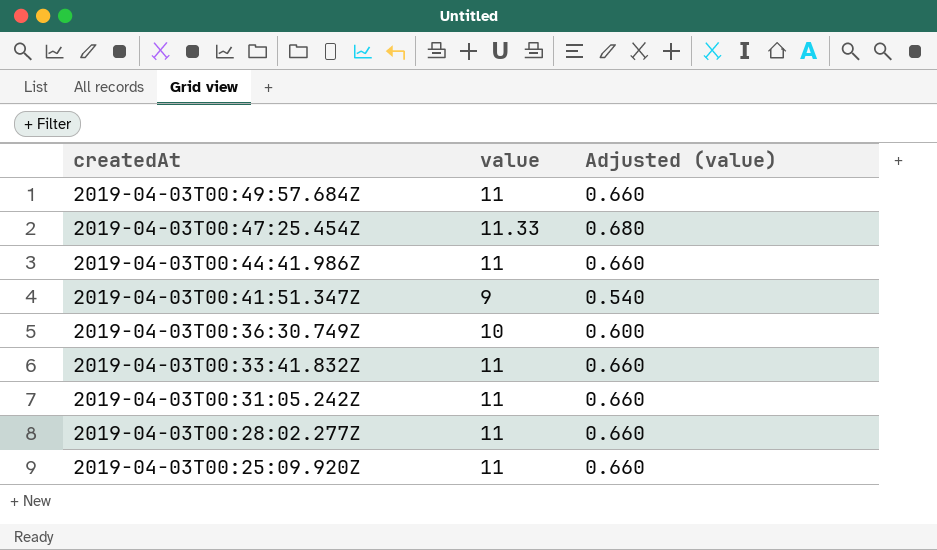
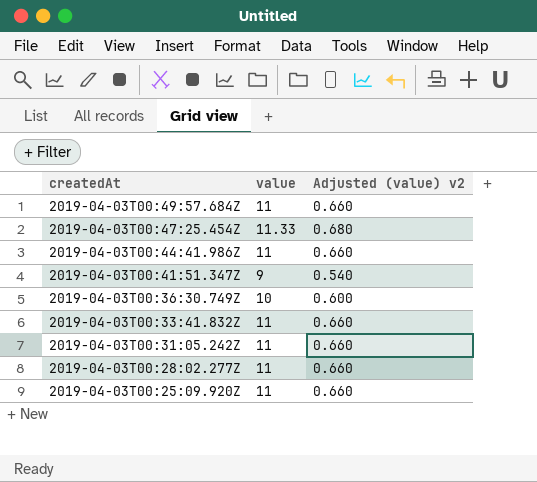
column name: Adjusted (value) -> Adjusted (value) v2

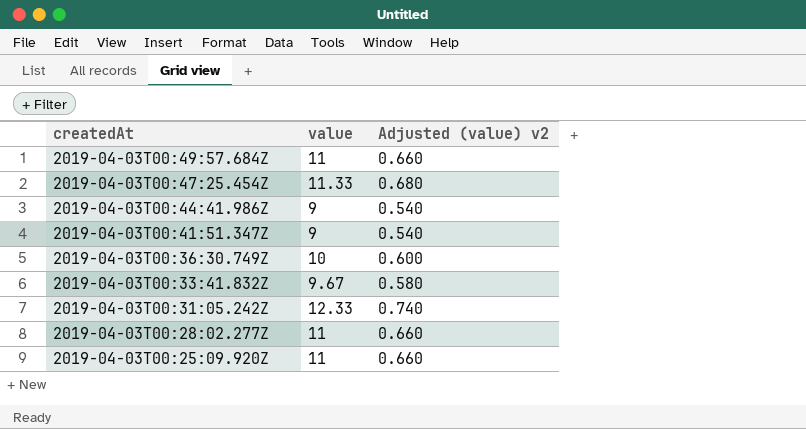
2019-04-03T00:44:41.986Z | value: 11 -> 9
2019-04-03T00:44:41.986Z | Adjusted (value) v2: 0.660 -> 0.540
2019-04-03T00:33:41.832Z | value: 11 -> 9.67
2019-04-03T00:33:41.832Z | Adjusted (value) v2: 0.660 -> 0.580
2019-04-03T00:31:05.242Z | value: 11 -> 12.33
2019-04-03T00:31:05.242Z | Adjusted (value) v2: 0.660 -> 0.740

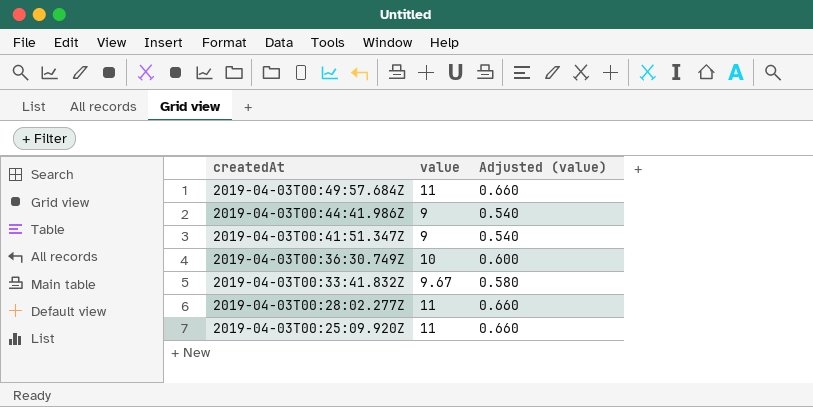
column name: Adjusted (value) v2 -> Adjusted (value)
row 2019-04-03T00:47:25.454Z: 11.33 | 0.680 -> none
row 2019-04-03T00:31:05.242Z: 12.33 | 0.740 -> none

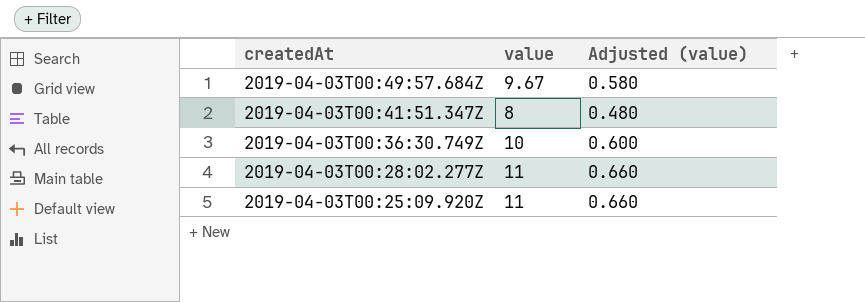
row 2019-04-03T00:44:41.986Z: 9 | 0.540 -> none
row 2019-04-03T00:33:41.832Z: 9.67 | 0.580 -> none
2019-04-03T00:49:57.684Z | value: 11 -> 9.67
2019-04-03T00:49:57.684Z | Adjusted (value): 0.660 -> 0.580
2019-04-03T00:41:51.347Z | value: 9 -> 8
2019-04-03T00:41:51.347Z | Adjusted (value): 0.540 -> 0.480

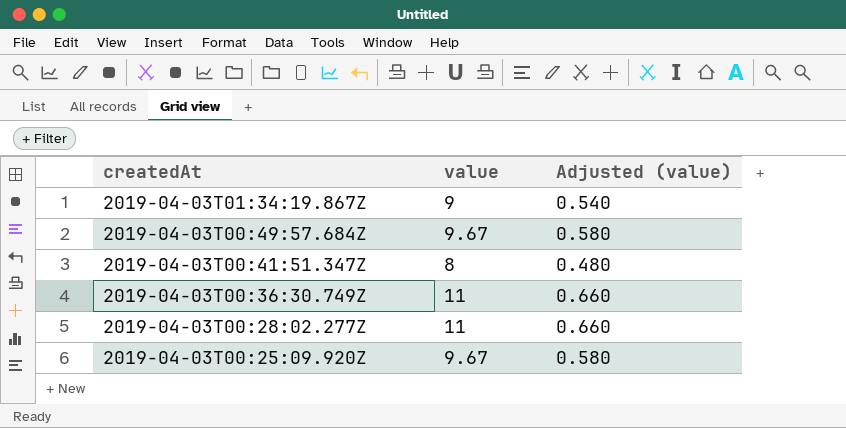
row 2019-04-03T01:34:19.867Z: none -> 9 | 0.540
2019-04-03T00:36:30.749Z | value: 10 -> 11
2019-04-03T00:36:30.749Z | Adjusted (value): 0.600 -> 0.660
2019-04-03T00:25:09.920Z | value: 11 -> 9.67
2019-04-03T00:25:09.920Z | Adjusted (value): 0.660 -> 0.580

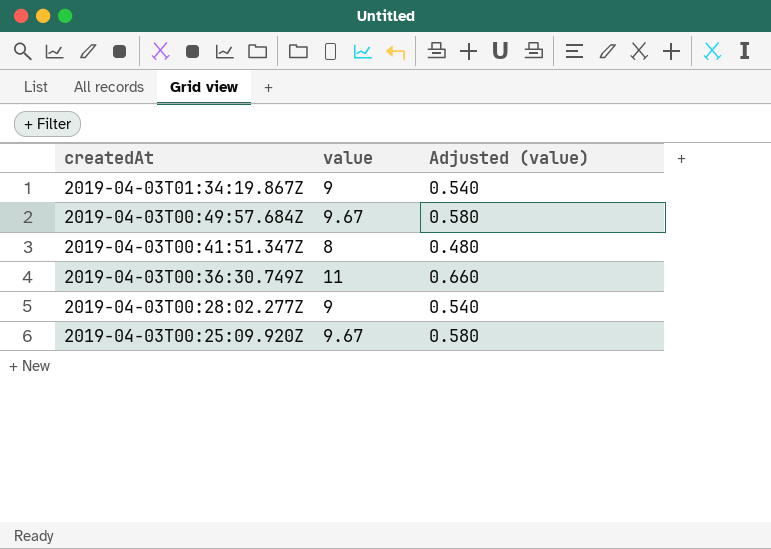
2019-04-03T00:28:02.277Z | value: 11 -> 9
2019-04-03T00:28:02.277Z | Adjusted (value): 0.660 -> 0.540

